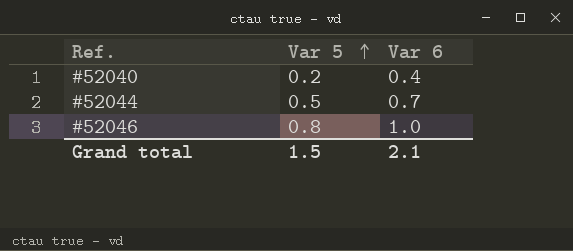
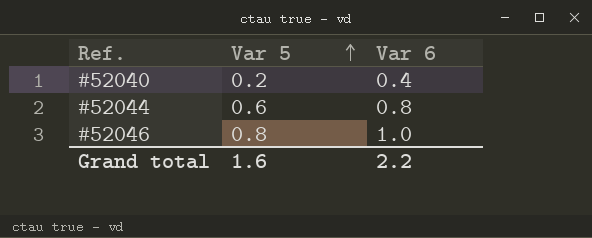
#52044 | Var 5: 0.5 -> 0.6
#52044 | Var 6: 0.7 -> 0.8
Grand total | Var 5: 1.5 -> 1.6
Grand total | Var 6: 2.1 -> 2.2

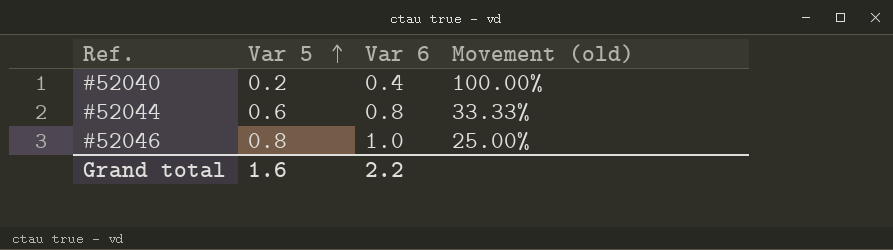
column Movement (old) | formula: none -> ([Var 6] - [Var 5]) / [Var 5]

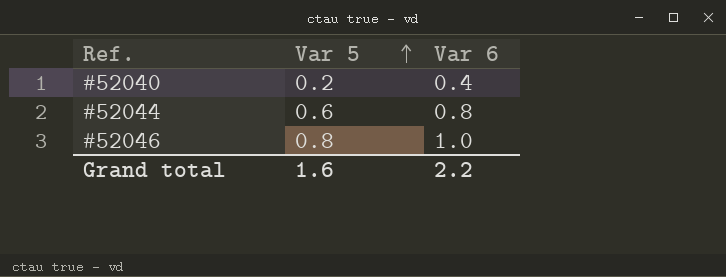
column Movement (old) | formula: ([Var 6] - [Var 5]) / [Var 5] -> none

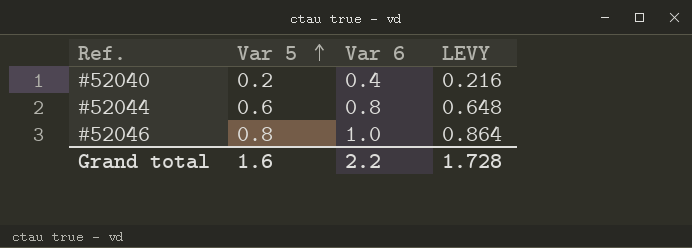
column LEVY | formula: none -> [Var 5] * 1.08

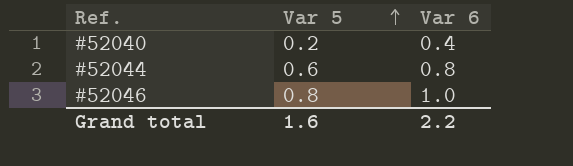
column LEVY | formula: [Var 5] * 1.08 -> none

